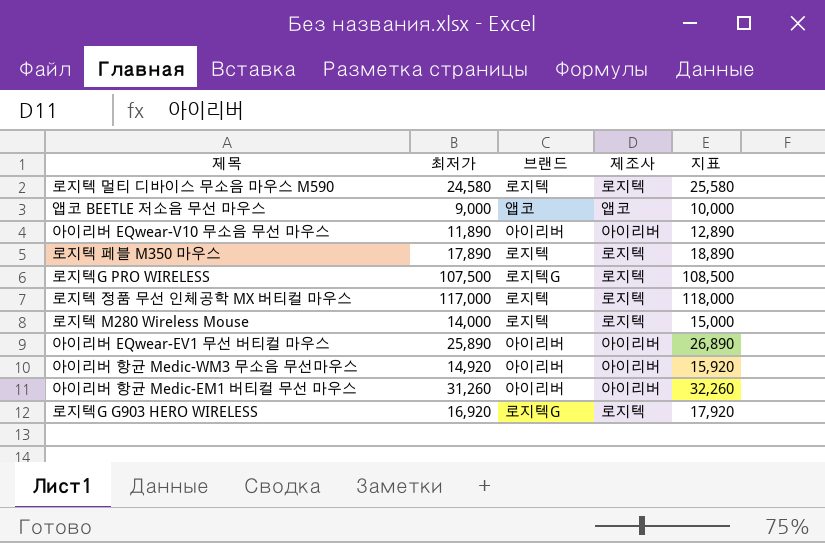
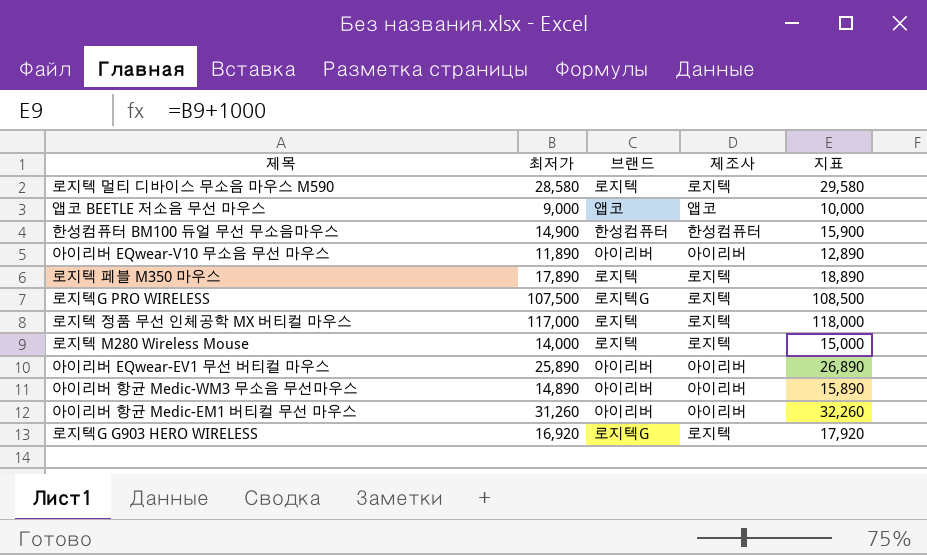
로지텍 멀티 디바이스 무소음 마우스 M590 | 최저가: 24,580 -> 28,580
로지텍 멀티 디바이스 무소음 마우스 M590 | 지표: 25,580 -> 29,580
row 한성컴퓨터 BM100 듀얼 무선 무소음마우스: none -> 14,900 | 한성컴퓨터 | 한성컴퓨터 | 15,900
아이리버 항균 Medic-WM3 무소음 무선마우스 | 최저가: 14,920 -> 14,890
아이리버 항균 Medic-WM3 무소음 무선마우스 | 지표: 15,920 -> 15,890

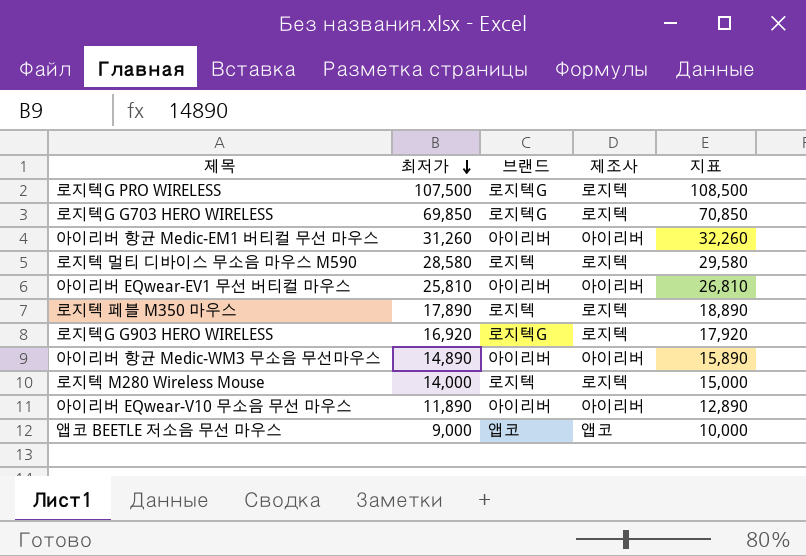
row order: none -> 최저가 descending
row 한성컴퓨터 BM100 듀얼 무선 무소음마우스: 14,900 | 한성컴퓨터 | 한성컴퓨터 | 15,900 -> none
row 로지텍 정품 무선 인체공학 MX 버티컬 마우스: 117,000 | 로지텍 | 로지텍 | 118,000 -> none
row 로지텍G G703 HERO WIRELESS: none -> 69,850 | 로지텍G | 로지텍 | 70,850
아이리버 EQwear-EV1 무선 버티컬 마우스 | 최저가: 25,890 -> 25,810
아이리버 EQwear-EV1 무선 버티컬 마우스 | 지표: 26,890 -> 26,810

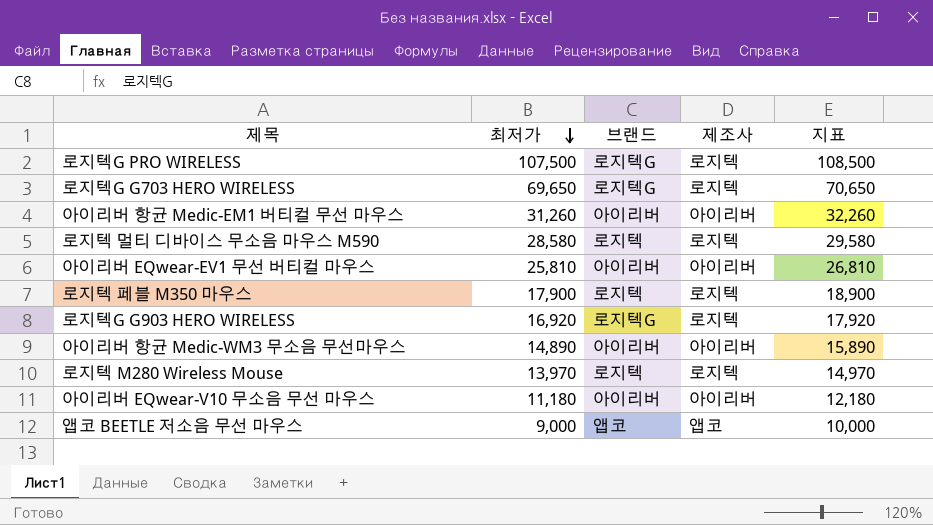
로지텍G G703 HERO WIRELESS | 최저가: 69,850 -> 69,650
로지텍G G703 HERO WIRELESS | 지표: 70,850 -> 70,650
로지텍 페블 M350 마우스 | 최저가: 17,890 -> 17,900
로지텍 페블 M350 마우스 | 지표: 18,890 -> 18,900
로지텍 M280 Wireless Mouse | 최저가: 14,000 -> 13,970
로지텍 M280 Wireless Mouse | 지표: 15,000 -> 14,970
아이리버 EQwear-V10 무소음 무선 마우스 | 최저가: 11,890 -> 11,180
아이리버 EQwear-V10 무소음 무선 마우스 | 지표: 12,890 -> 12,180

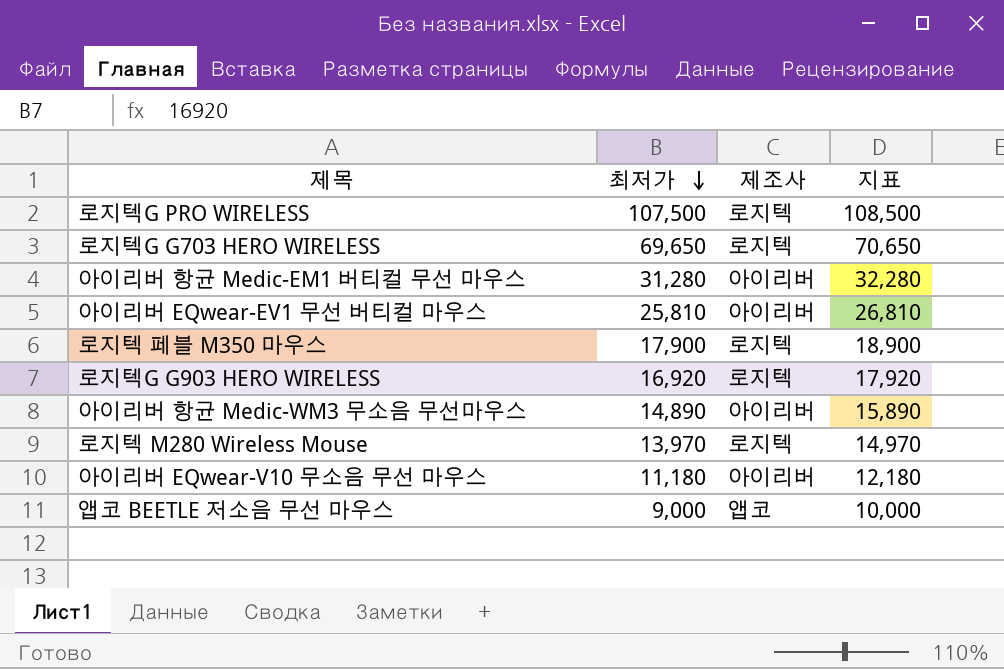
column 브랜드 | position: 3 -> none
row 로지텍 멀티 디바이스 무소음 마우스 M590: 28,580 | 로지텍 | 로지텍 | 29,580 -> none
아이리버 항균 Medic-EM1 버티컬 무선 마우스 | 최저가: 31,260 -> 31,280
아이리버 항균 Medic-EM1 버티컬 무선 마우스 | 지표: 32,260 -> 32,280

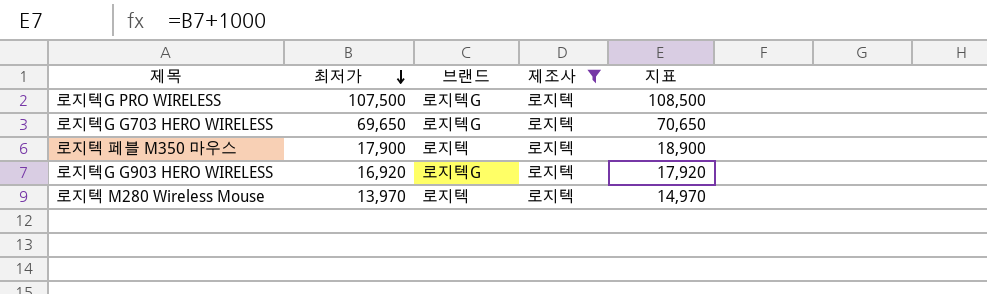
filter: none -> 제조사 = 로지텍
column 브랜드 | position: none -> 3

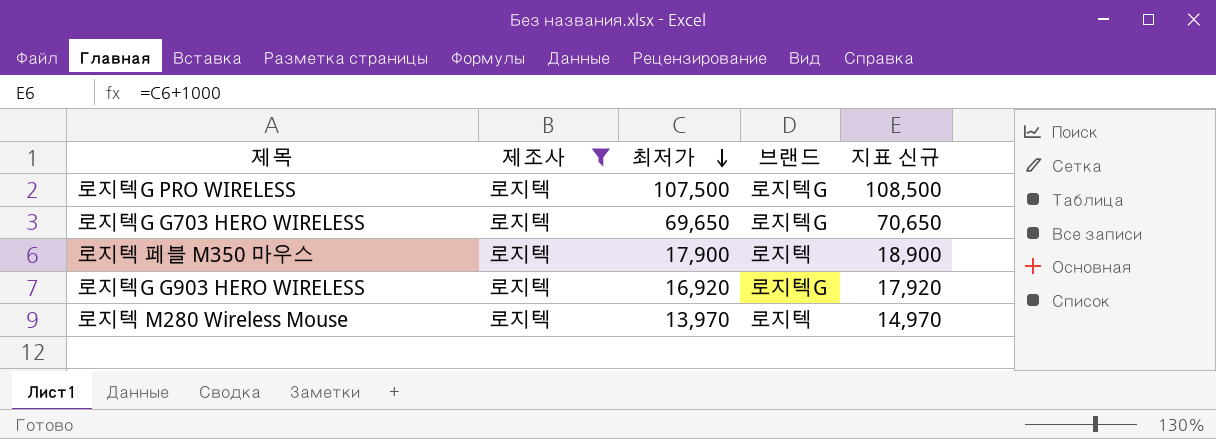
column 제조사 | position: 4 -> 2
column name: 지표 -> 지표 신규

